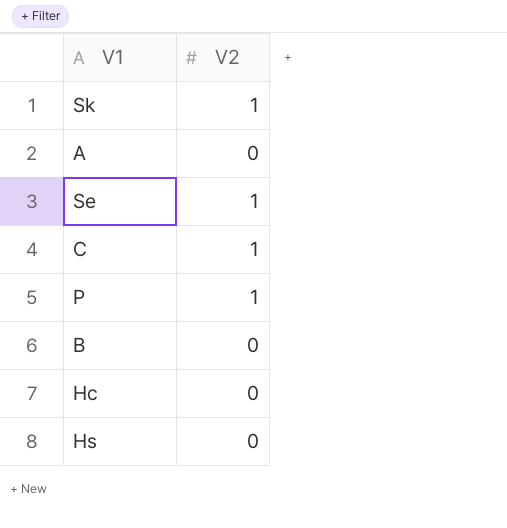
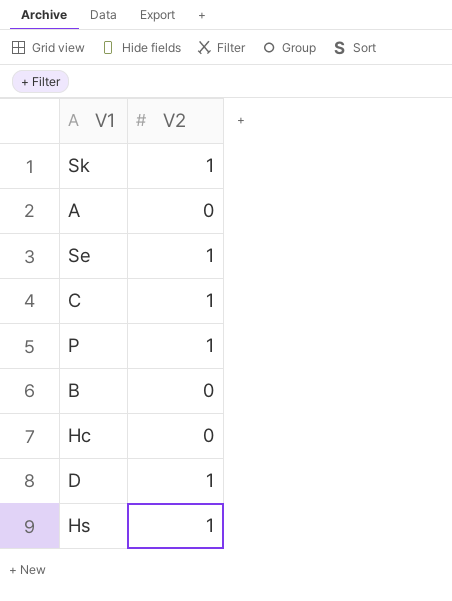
row D: none -> 1
Hs | V2: 0 -> 1

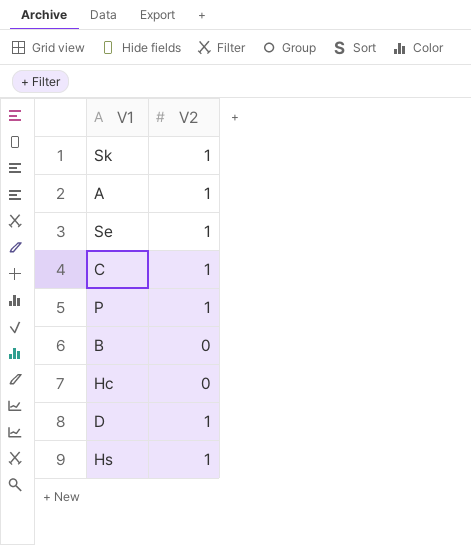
A | V2: 0 -> 1

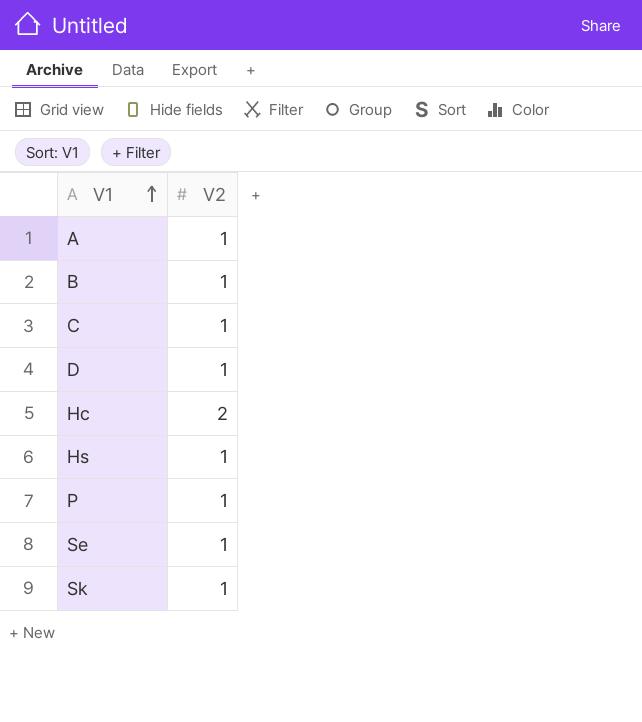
row order: none -> V1 ascending
B | V2: 0 -> 1
Hc | V2: 0 -> 2

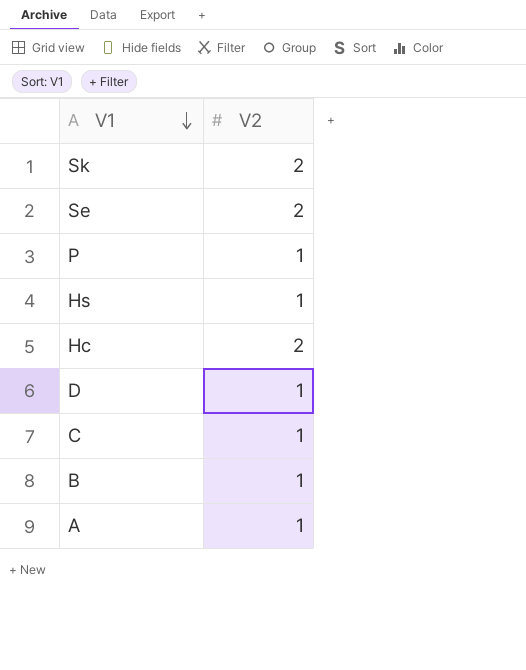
row order: V1 ascending -> V1 descending
Sk | V2: 1 -> 2
Se | V2: 1 -> 2

